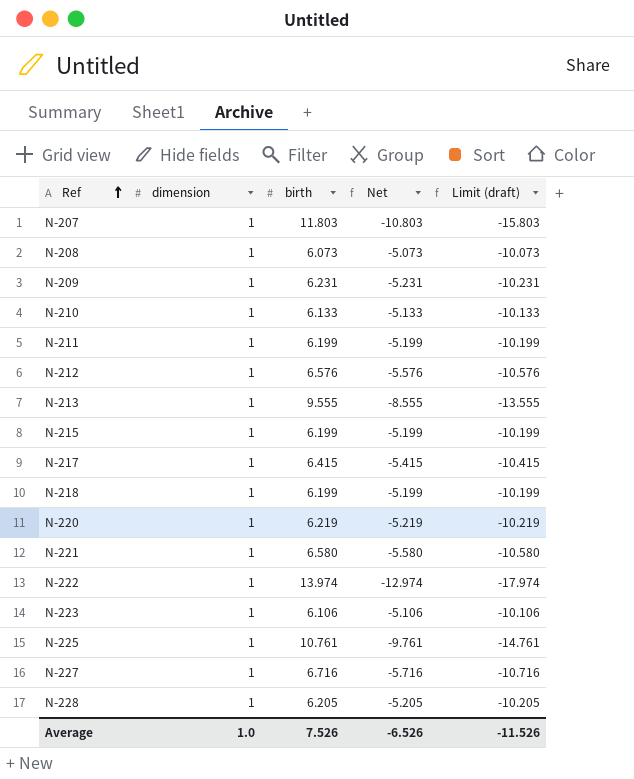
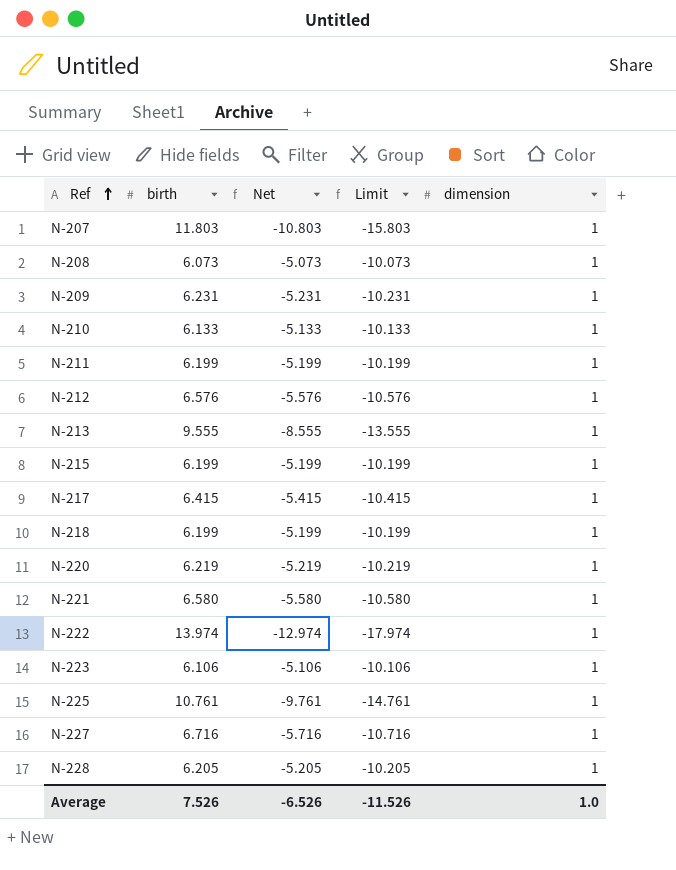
column name: Limit (draft) -> Limit
column dimension | position: 2 -> 5

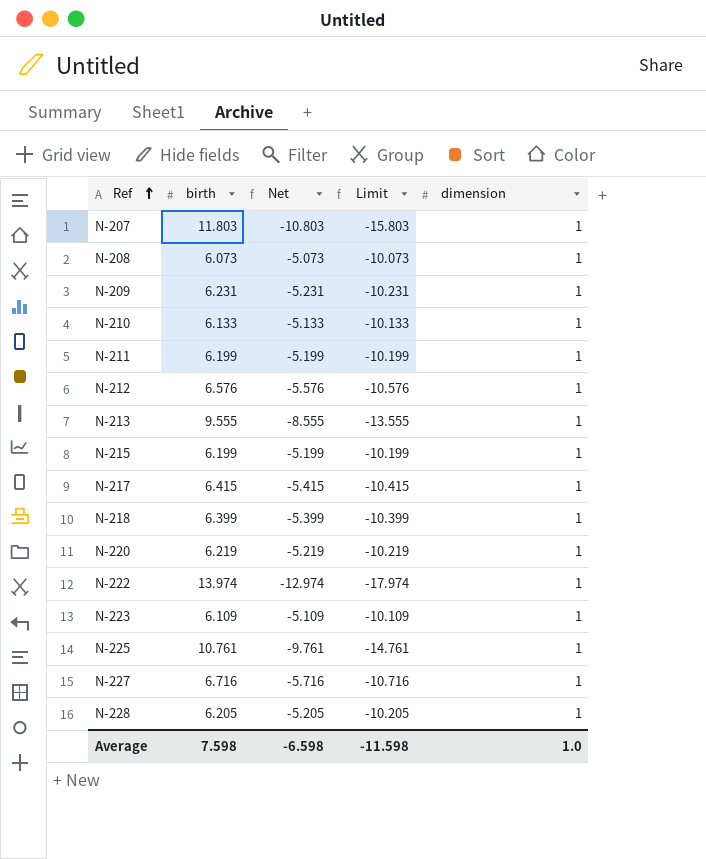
row N-221: 6.580 | -5.580 | -10.580 | 1 -> none
N-218 | birth: 6.199 -> 6.399
N-218 | Net: -5.199 -> -5.399
N-218 | Limit: -10.199 -> -10.399
N-223 | birth: 6.106 -> 6.109
N-223 | Net: -5.106 -> -5.109
N-223 | Limit: -10.106 -> -10.109
Average | birth: 7.526 -> 7.598
Average | Net: -6.526 -> -6.598
Average | Limit: -11.526 -> -11.598

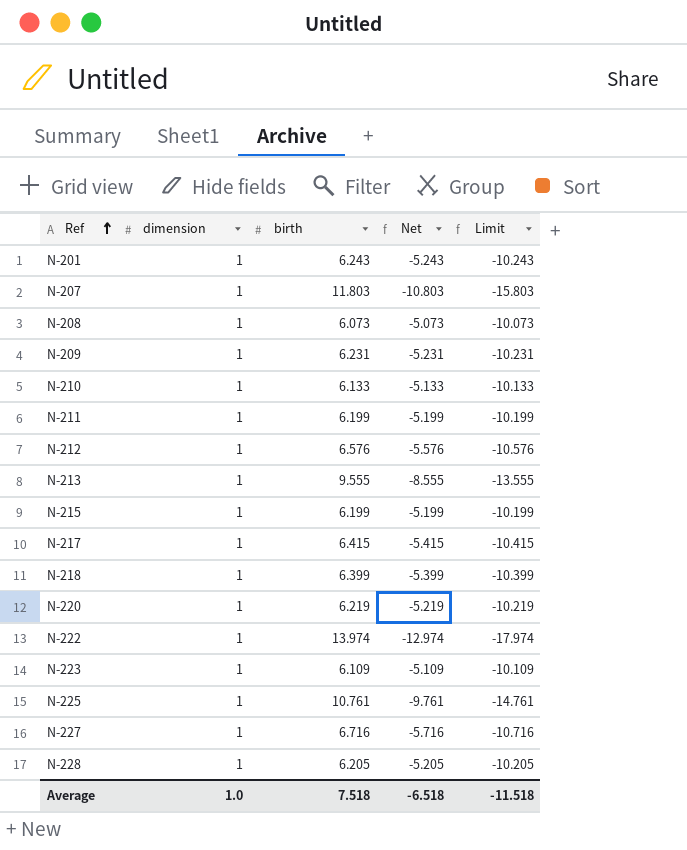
column dimension | position: 5 -> 2
row N-201: none -> 1 | 6.243 | -5.243 | -10.243
Average | birth: 7.598 -> 7.518
Average | Net: -6.598 -> -6.518
Average | Limit: -11.598 -> -11.518

